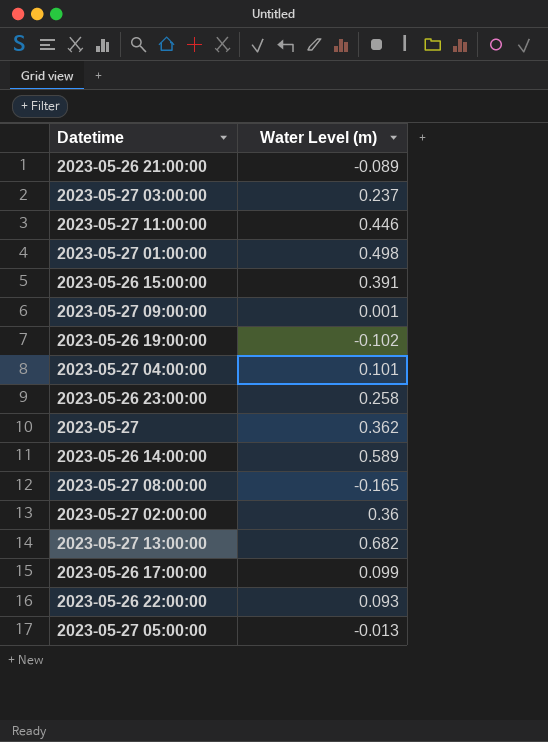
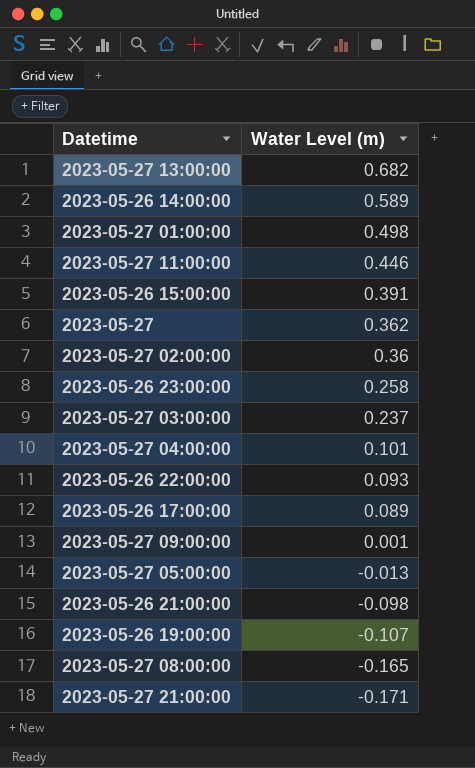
row order: none -> Water Level (m) descending
2023-05-26 17:00:00 | Water Level (m): 0.099 -> 0.089
2023-05-26 21:00:00 | Water Level (m): -0.089 -> -0.098
2023-05-26 19:00:00 | Water Level (m): -0.102 -> -0.107
row 2023-05-27 21:00:00: none -> -0.171

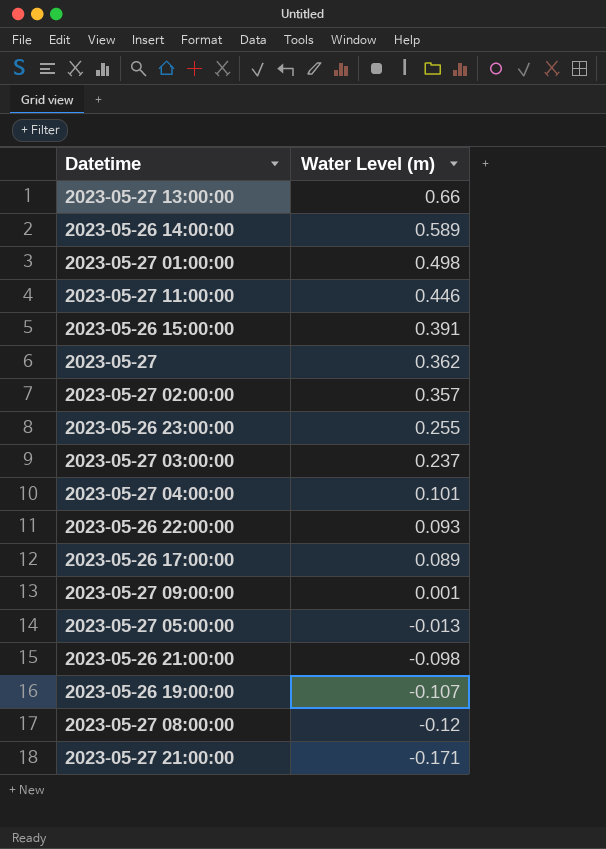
2023-05-27 13:00:00 | Water Level (m): 0.682 -> 0.66
2023-05-27 02:00:00 | Water Level (m): 0.36 -> 0.357
2023-05-26 23:00:00 | Water Level (m): 0.258 -> 0.255
2023-05-27 08:00:00 | Water Level (m): -0.165 -> -0.12

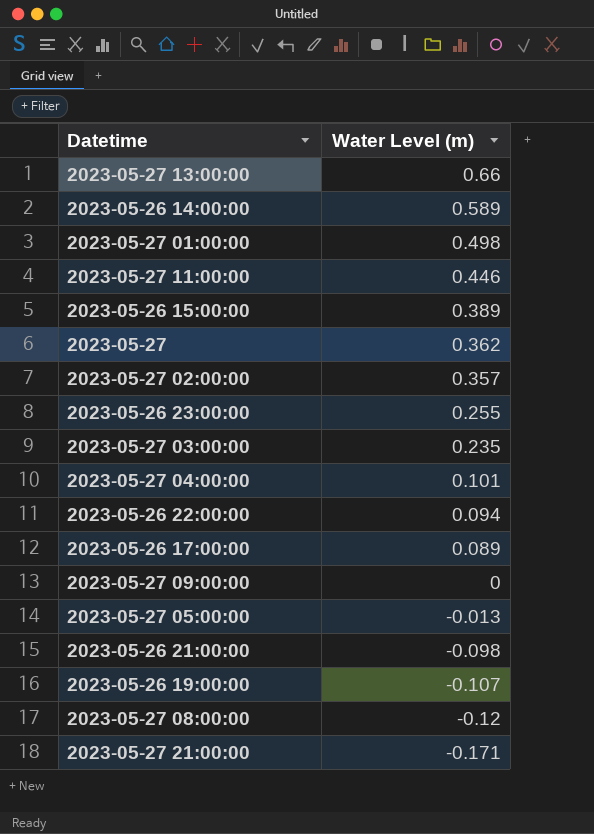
2023-05-26 15:00:00 | Water Level (m): 0.391 -> 0.389
2023-05-27 03:00:00 | Water Level (m): 0.237 -> 0.235
2023-05-26 22:00:00 | Water Level (m): 0.093 -> 0.094
2023-05-27 09:00:00 | Water Level (m): 0.001 -> 0

